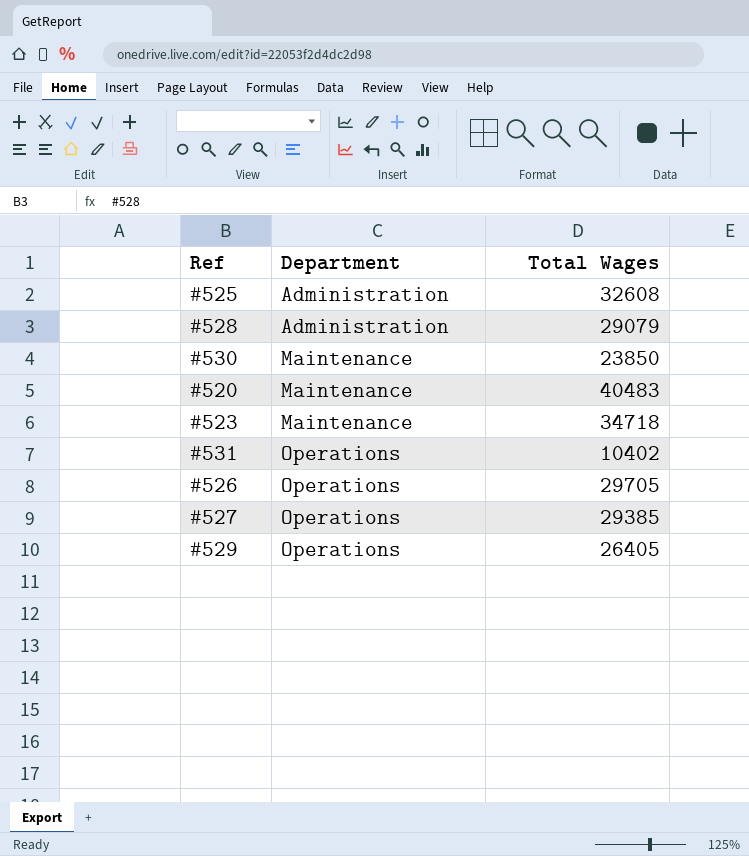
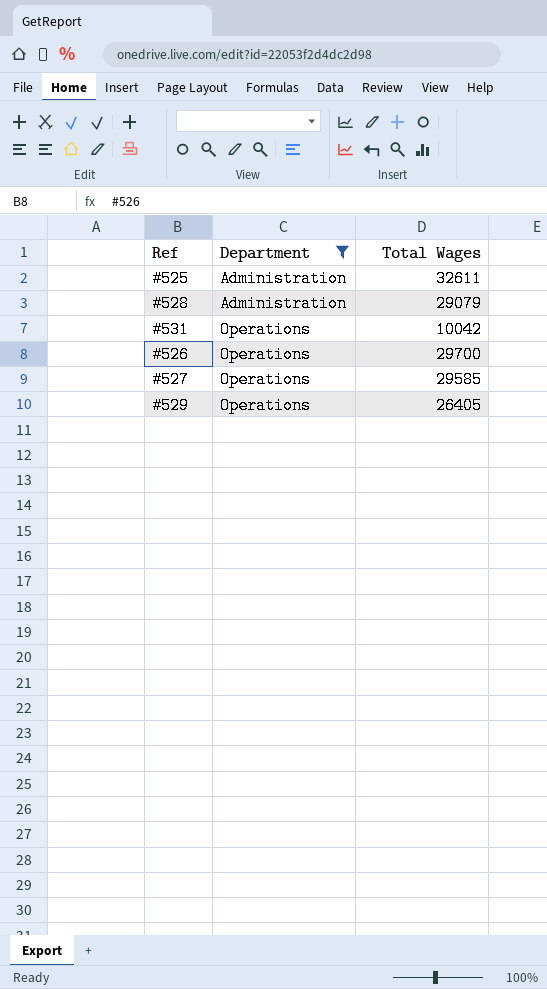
filter: none -> Department != Maintenance
#525 | Total Wages: 32608 -> 32611
#531 | Total Wages: 10402 -> 10042
#526 | Total Wages: 29705 -> 29700
#527 | Total Wages: 29385 -> 29585

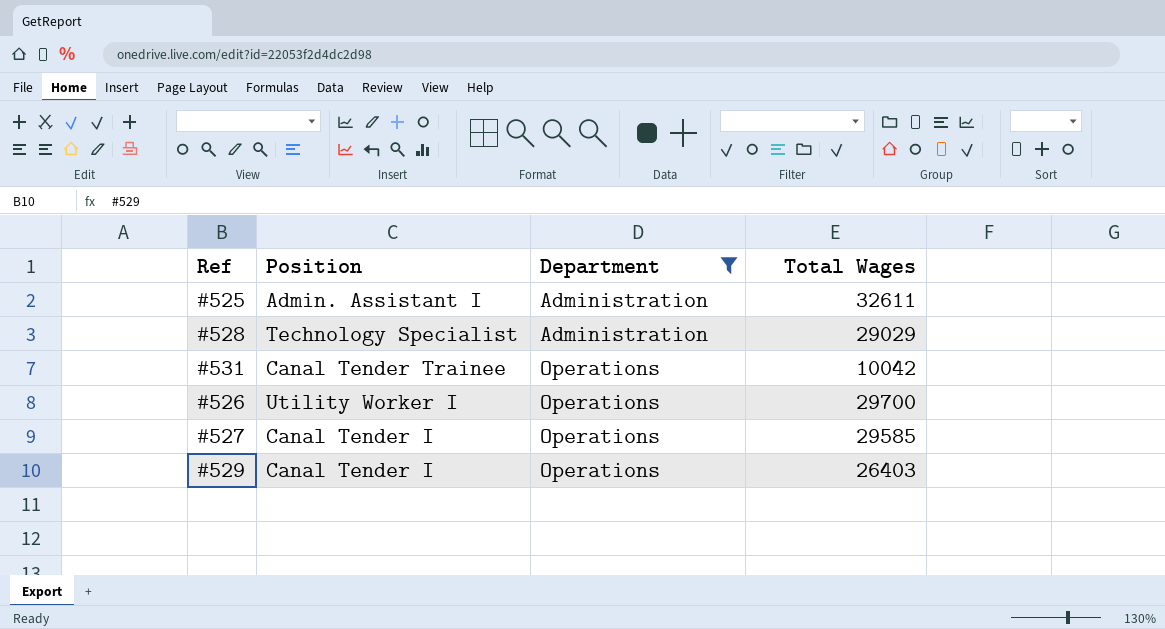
column Position | position: none -> 2
#528 | Total Wages: 29079 -> 29029
#529 | Total Wages: 26405 -> 26403

